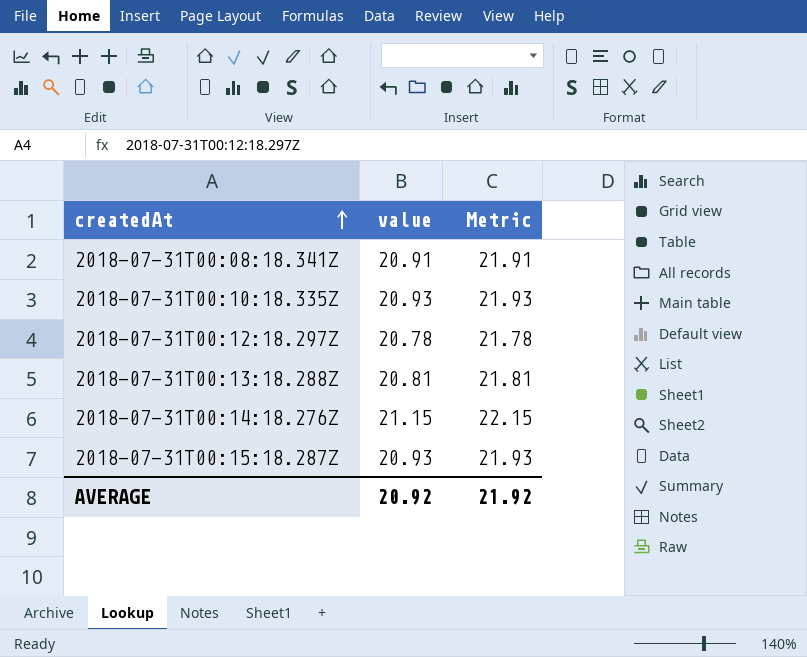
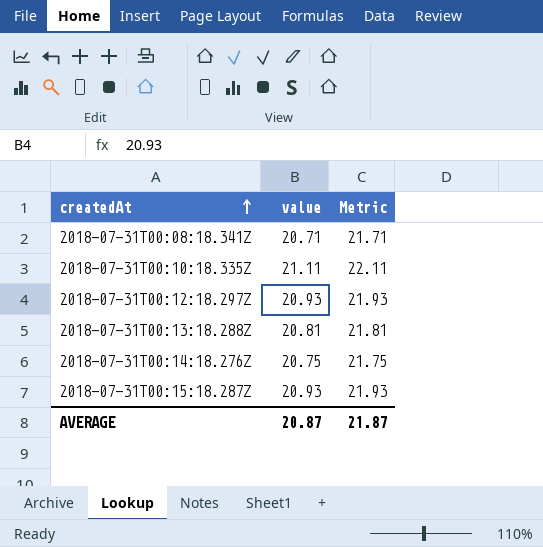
2018-07-31T00:08:18.341Z | value: 20.91 -> 20.71
2018-07-31T00:08:18.341Z | Metric: 21.91 -> 21.71
2018-07-31T00:10:18.335Z | value: 20.93 -> 21.11
2018-07-31T00:10:18.335Z | Metric: 21.93 -> 22.11
2018-07-31T00:12:18.297Z | value: 20.78 -> 20.93
2018-07-31T00:12:18.297Z | Metric: 21.78 -> 21.93
2018-07-31T00:14:18.276Z | value: 21.15 -> 20.75
2018-07-31T00:14:18.276Z | Metric: 22.15 -> 21.75
AVERAGE | value: 20.92 -> 20.87
AVERAGE | Metric: 21.92 -> 21.87

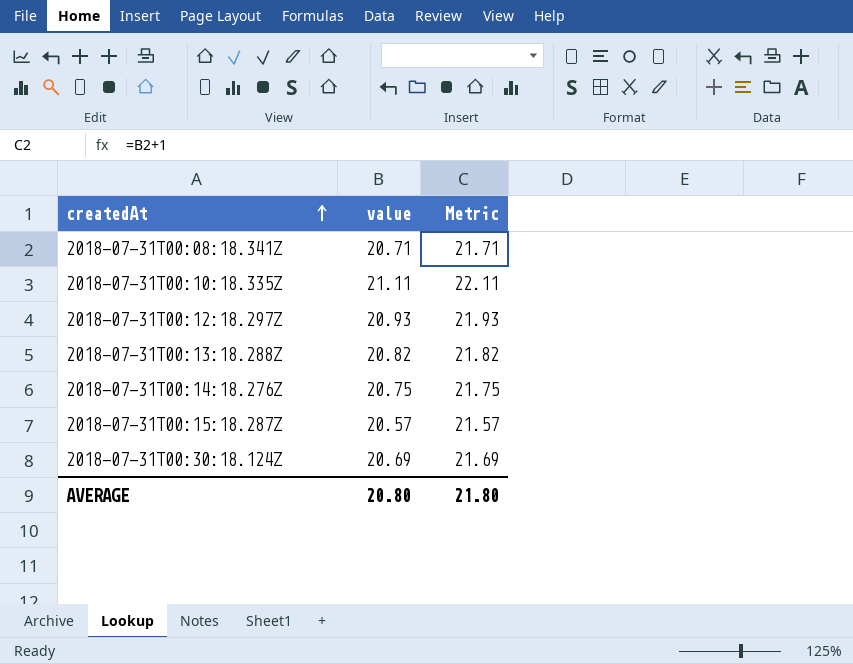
2018-07-31T00:13:18.288Z | value: 20.81 -> 20.82
2018-07-31T00:13:18.288Z | Metric: 21.81 -> 21.82
2018-07-31T00:15:18.287Z | value: 20.93 -> 20.57
2018-07-31T00:15:18.287Z | Metric: 21.93 -> 21.57
row 2018-07-31T00:30:18.124Z: none -> 20.69 | 21.69
AVERAGE | value: 20.87 -> 20.80
AVERAGE | Metric: 21.87 -> 21.80

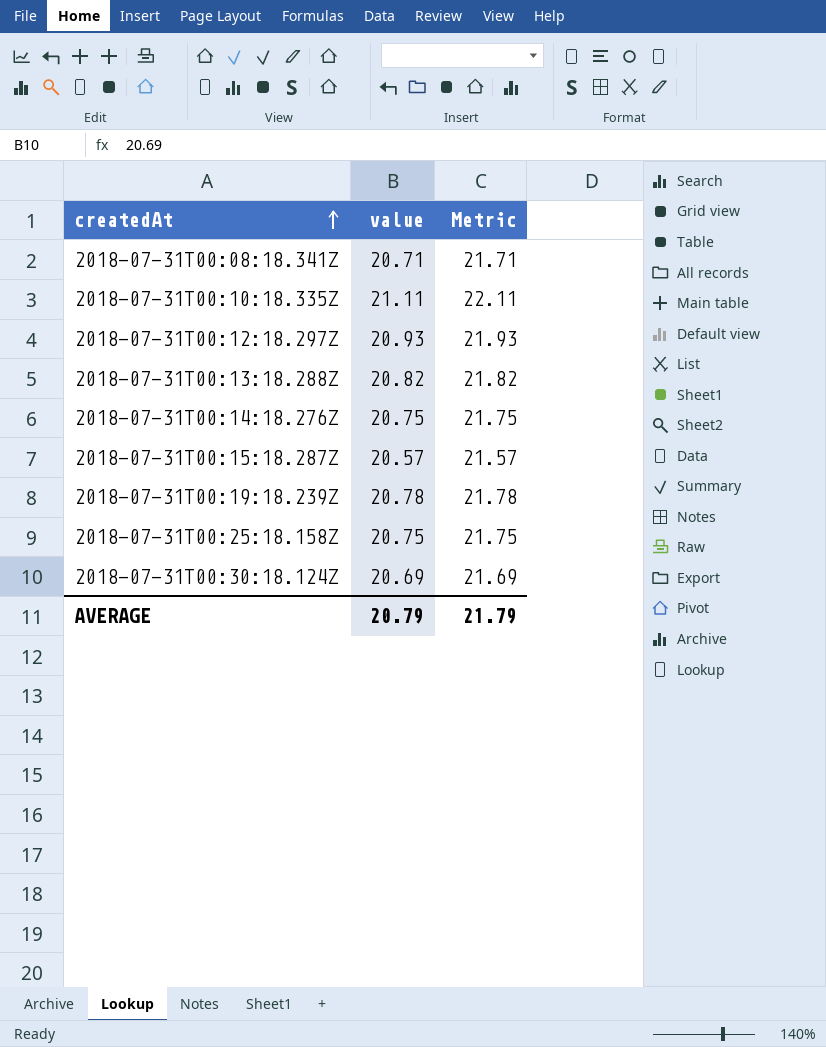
row 2018-07-31T00:19:18.239Z: none -> 20.78 | 21.78
row 2018-07-31T00:25:18.158Z: none -> 20.75 | 21.75
AVERAGE | value: 20.80 -> 20.79
AVERAGE | Metric: 21.80 -> 21.79

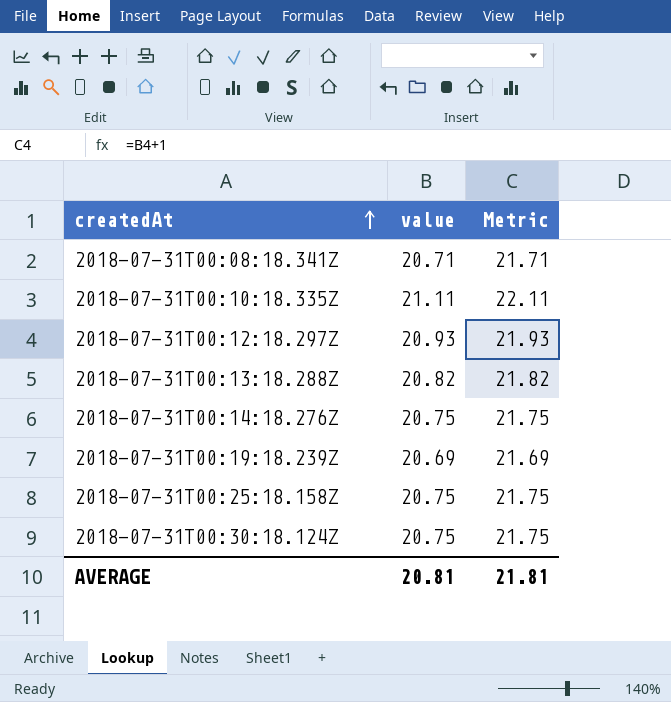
row 2018-07-31T00:15:18.287Z: 20.57 | 21.57 -> none
2018-07-31T00:19:18.239Z | value: 20.78 -> 20.69
2018-07-31T00:19:18.239Z | Metric: 21.78 -> 21.69
2018-07-31T00:30:18.124Z | value: 20.69 -> 20.75
2018-07-31T00:30:18.124Z | Metric: 21.69 -> 21.75
AVERAGE | value: 20.79 -> 20.81
AVERAGE | Metric: 21.79 -> 21.81

